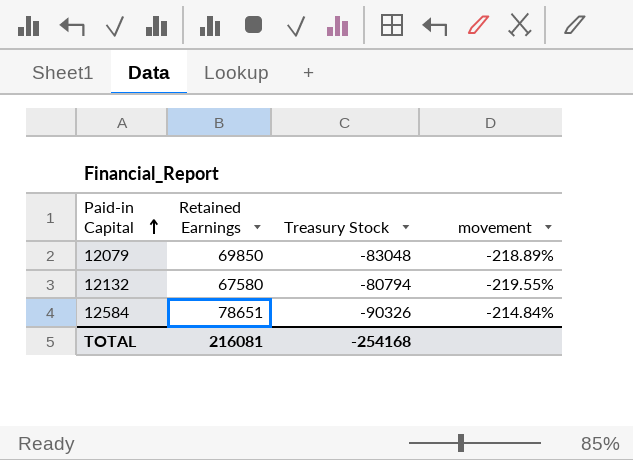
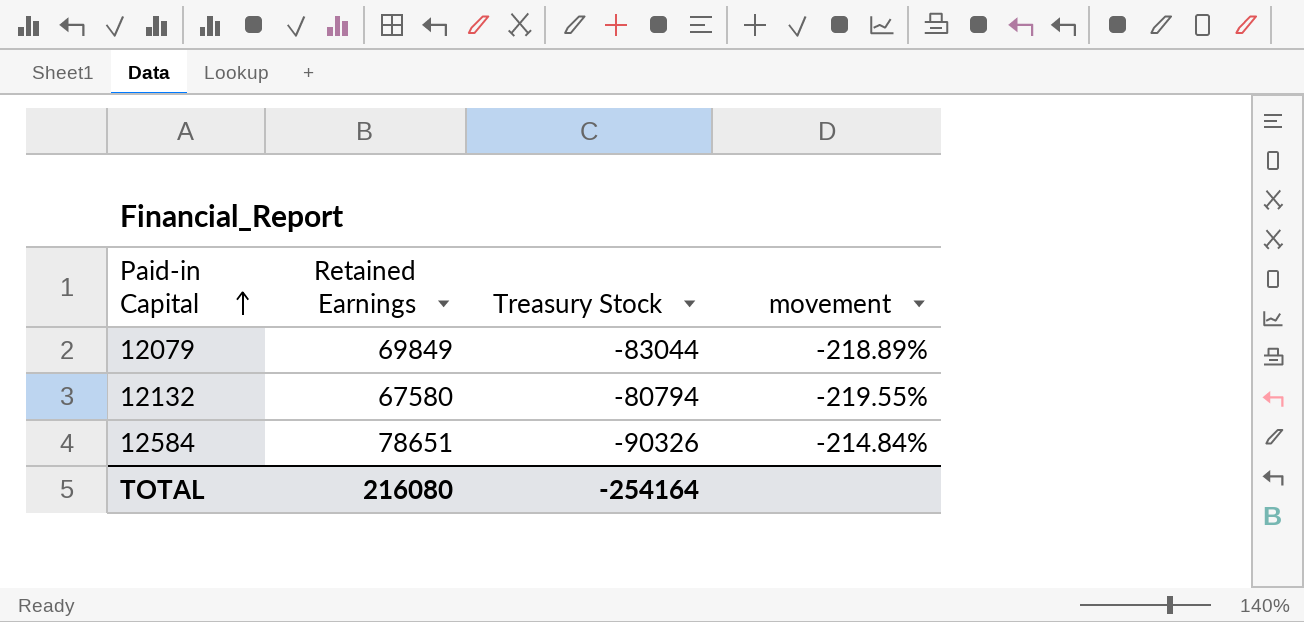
12079 | Retained Earnings: 69850 -> 69849
12079 | Treasury Stock: -83048 -> -83044
TOTAL | Retained Earnings: 216081 -> 216080
TOTAL | Treasury Stock: -254168 -> -254164

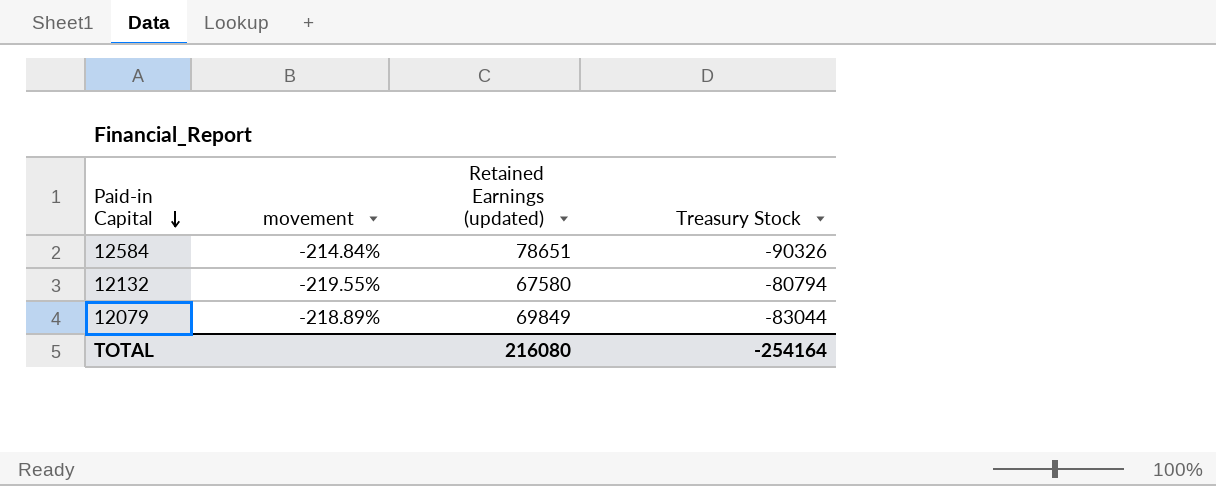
row order: Paid-in Capital ascending -> Paid-in Capital descending
column movement | position: 4 -> 2
column name: Retained Earnings -> Retained Earnings (updated)

